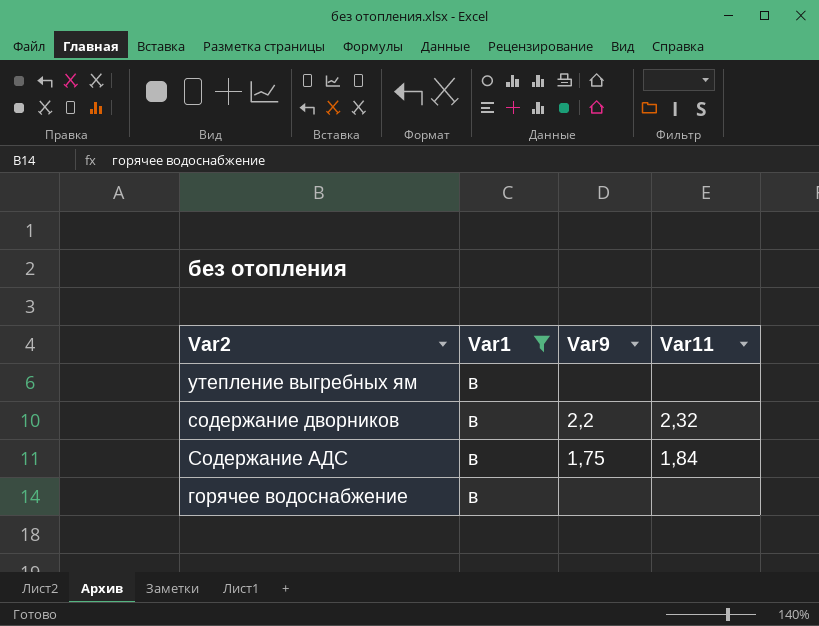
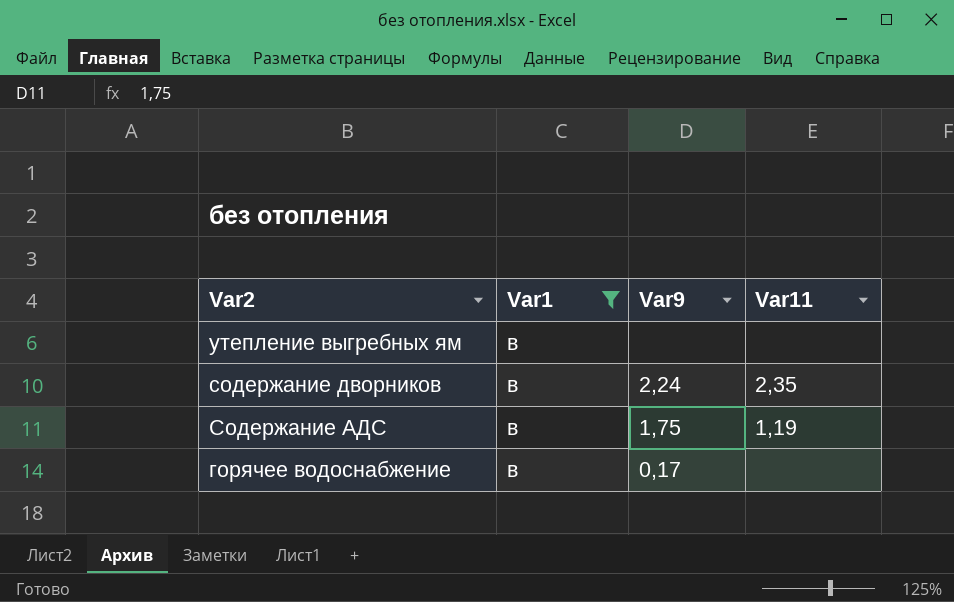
содержание дворников | Var9: 2,2 -> 2,24
содержание дворников | Var11: 2,32 -> 2,35
Содержание АДС | Var11: 1,84 -> 1,19
горячее водоснабжение | Var9: none -> 0,17

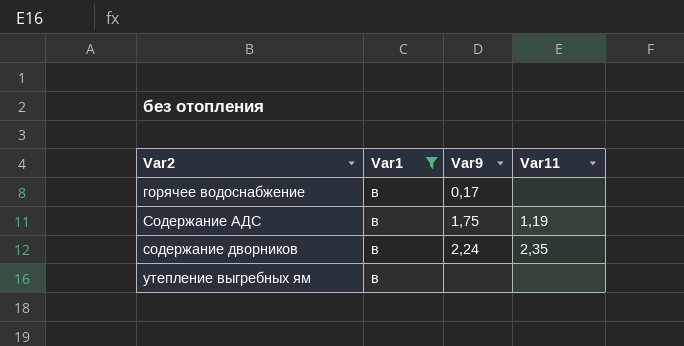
row order: Var2 descending -> Var2 ascending

